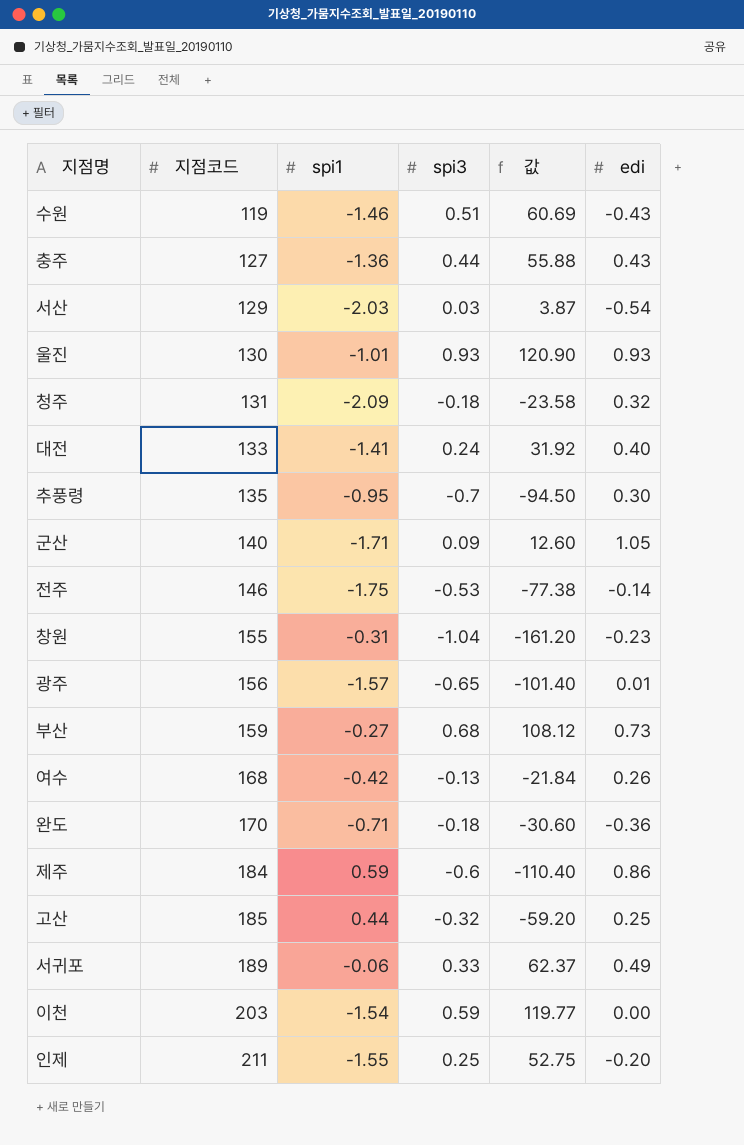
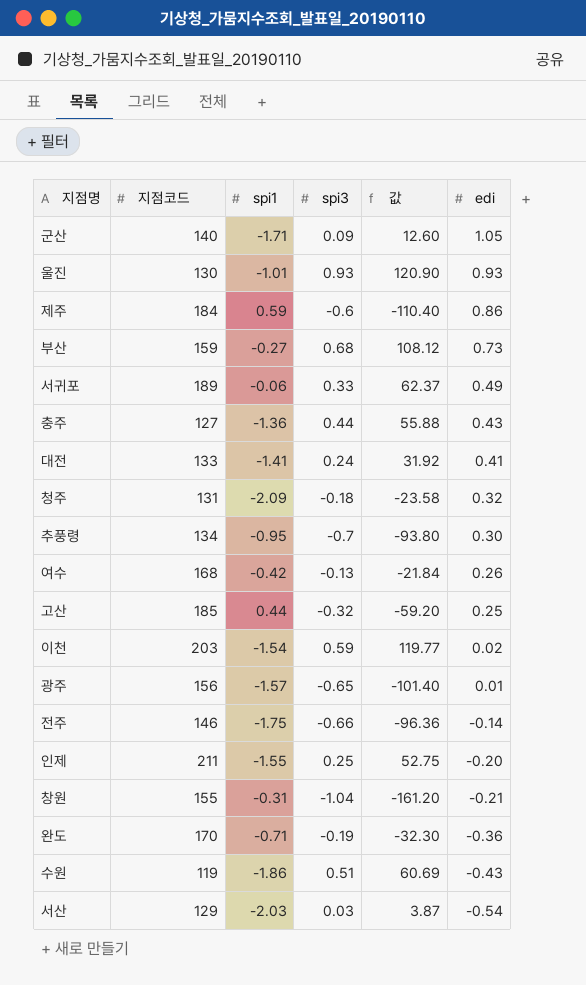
row order: 지점코드 ascending -> edi descending
대전 | edi: 0.40 -> 0.41
추풍령 | 지점코드: 135 -> 134
추풍령 | 값: -94.50 -> -93.80
이천 | edi: 0.00 -> 0.02
전주 | spi3: -0.53 -> -0.66
전주 | 값: -77.38 -> -96.36
창원 | edi: -0.23 -> -0.21
완도 | spi3: -0.18 -> -0.19
완도 | 값: -30.60 -> -32.30
수원 | spi1: -1.46 -> -1.86

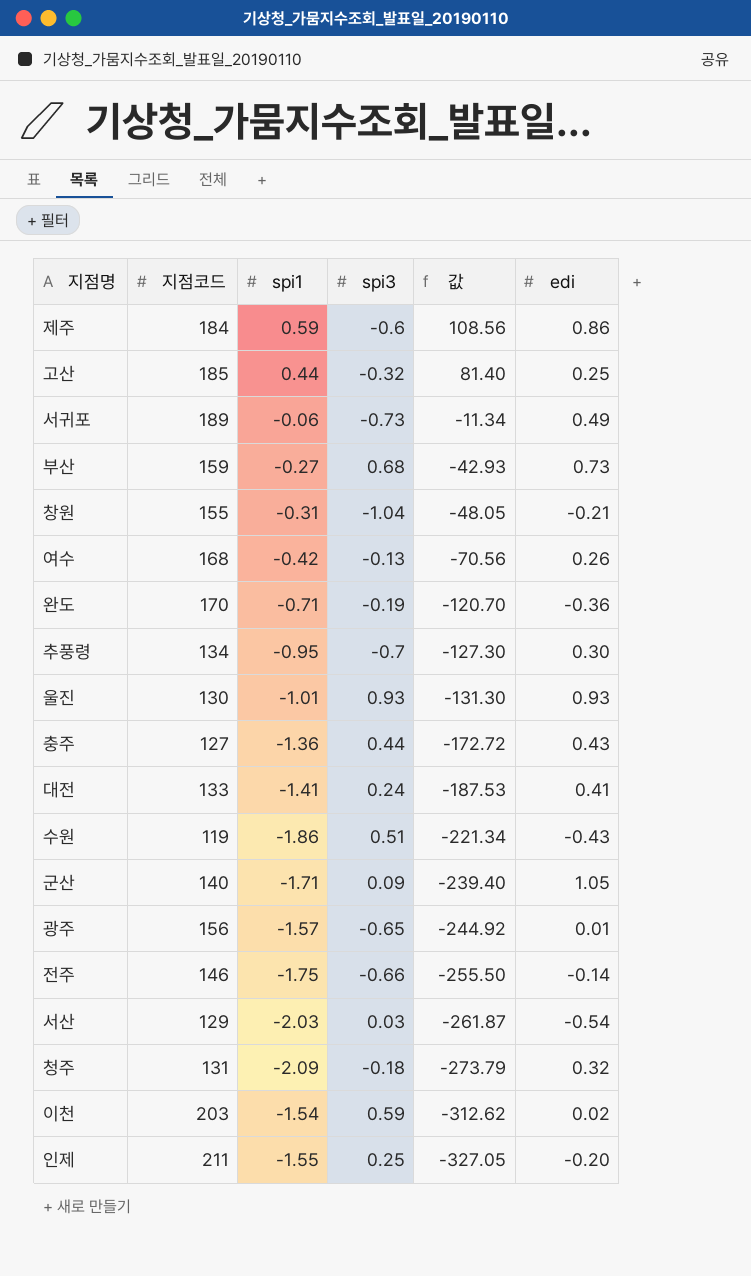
row order: edi descending -> 값 descending
column 값 | formula: [지점코드] * [spi3] -> [지점코드] * [spi1]
서귀포 | spi3: 0.33 -> -0.73

